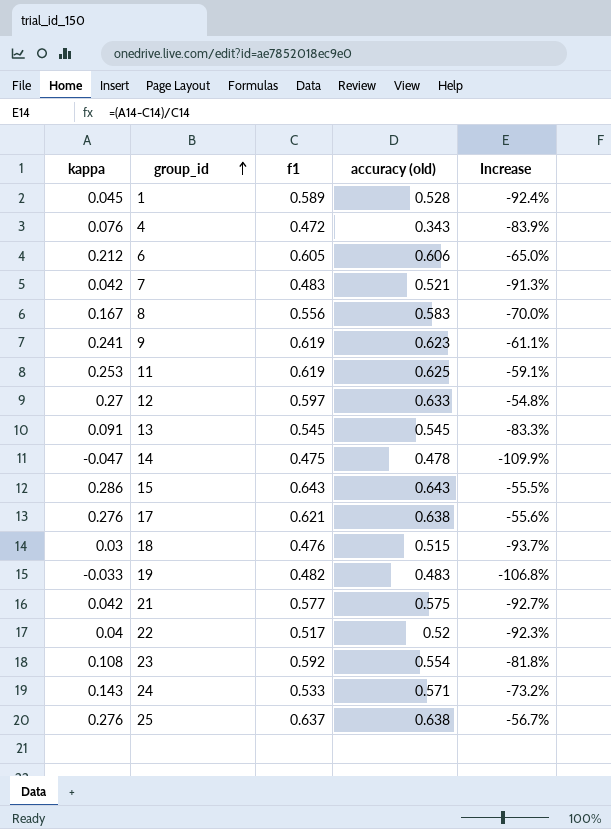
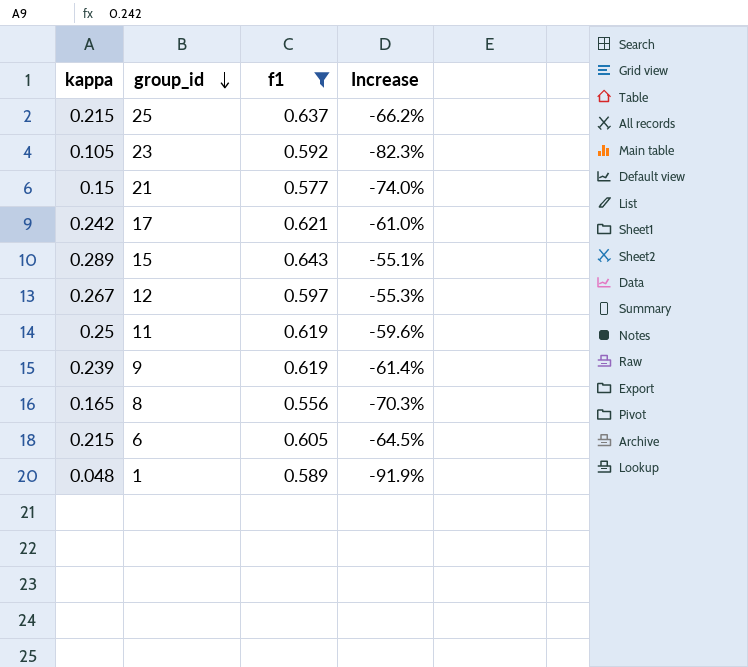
filter: none -> f1 >= 0.556
row order: group_id ascending -> group_id descending
column accuracy (old) | position: 4 -> none
25 | kappa: 0.276 -> 0.215
25 | Increase: -56.7% -> -66.2%
23 | kappa: 0.108 -> 0.105
23 | Increase: -81.8% -> -82.3%
21 | kappa: 0.042 -> 0.15
21 | Increase: -92.7% -> -74.0%
17 | kappa: 0.276 -> 0.242
17 | Increase: -55.6% -> -61.0%
15 | kappa: 0.286 -> 0.289
15 | Increase: -55.5% -> -55.1%
12 | kappa: 0.27 -> 0.267
12 | Increase: -54.8% -> -55.3%
11 | kappa: 0.253 -> 0.25
11 | Increase: -59.1% -> -59.6%
9 | kappa: 0.241 -> 0.239
9 | Increase: -61.1% -> -61.4%
8 | kappa: 0.167 -> 0.165
8 | Increase: -70.0% -> -70.3%
6 | kappa: 0.212 -> 0.215
6 | Increase: -65.0% -> -64.5%
1 | kappa: 0.045 -> 0.048
1 | Increase: -92.4% -> -91.9%

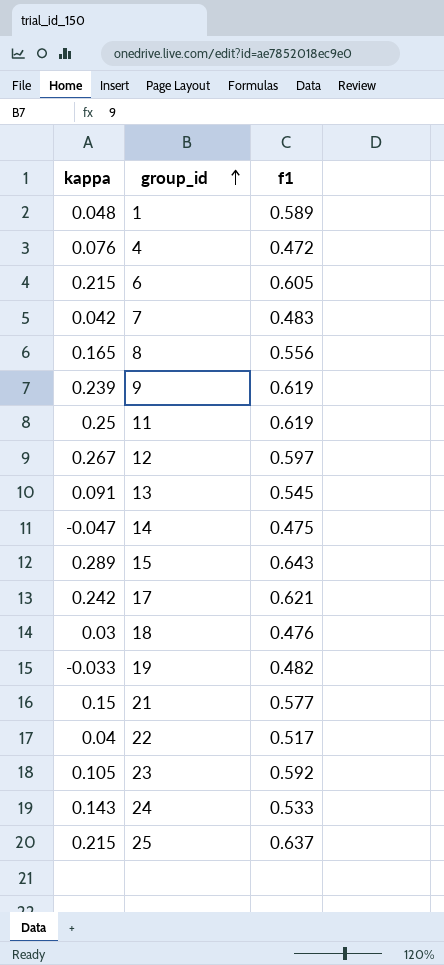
filter: f1 >= 0.556 -> none
row order: group_id descending -> group_id ascending
column Increase | formula: ([kappa] - [f1]) / [f1] -> none

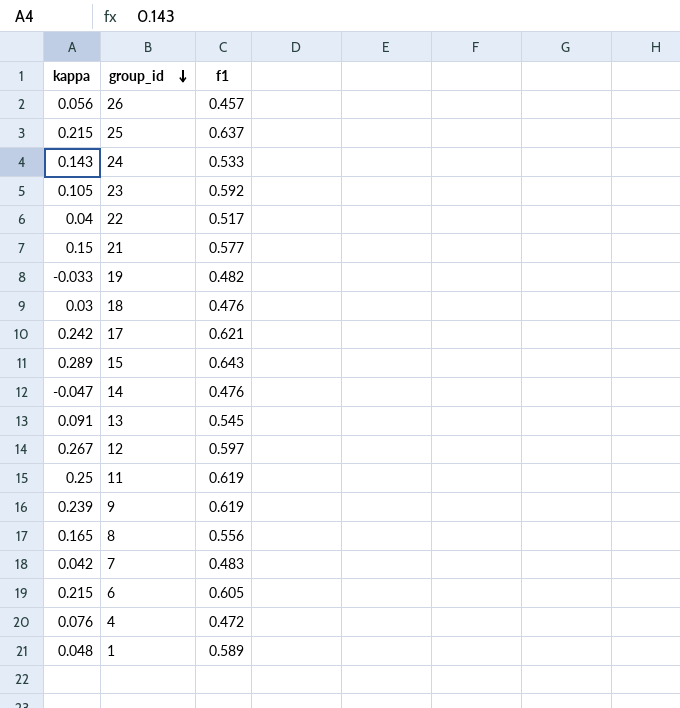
row order: group_id ascending -> group_id descending
row 26: none -> 0.056 | 0.457
14 | f1: 0.475 -> 0.476

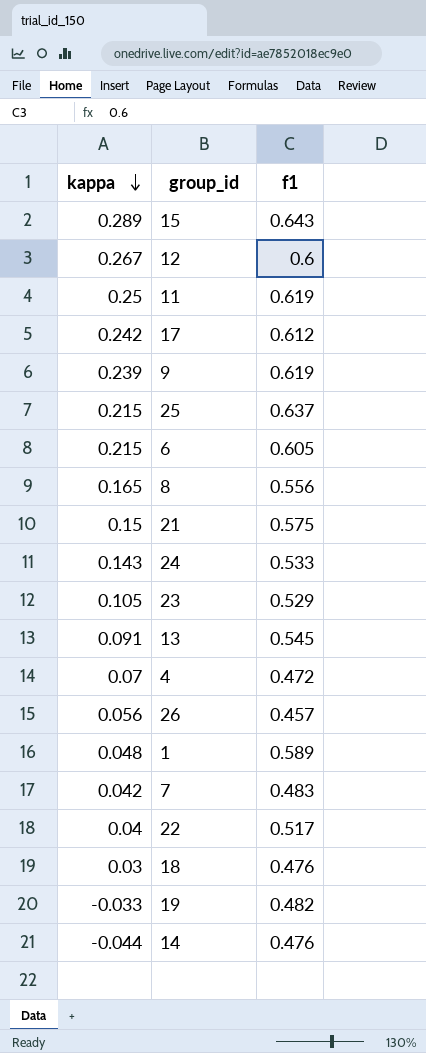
row order: group_id descending -> kappa descending
12 | f1: 0.597 -> 0.6
17 | f1: 0.621 -> 0.612
21 | f1: 0.577 -> 0.575
23 | f1: 0.592 -> 0.529
4 | kappa: 0.076 -> 0.07
14 | kappa: -0.047 -> -0.044

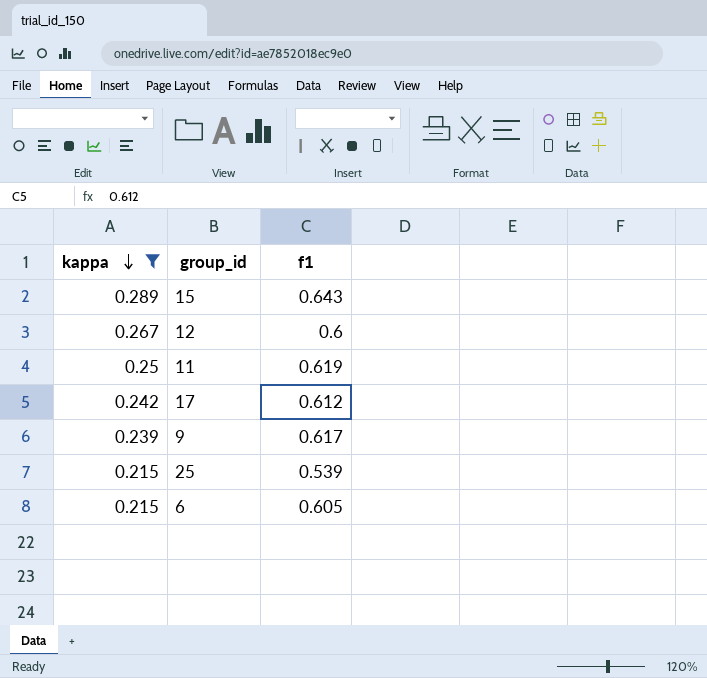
filter: none -> kappa >= 0.215
9 | f1: 0.619 -> 0.617
25 | f1: 0.637 -> 0.539

